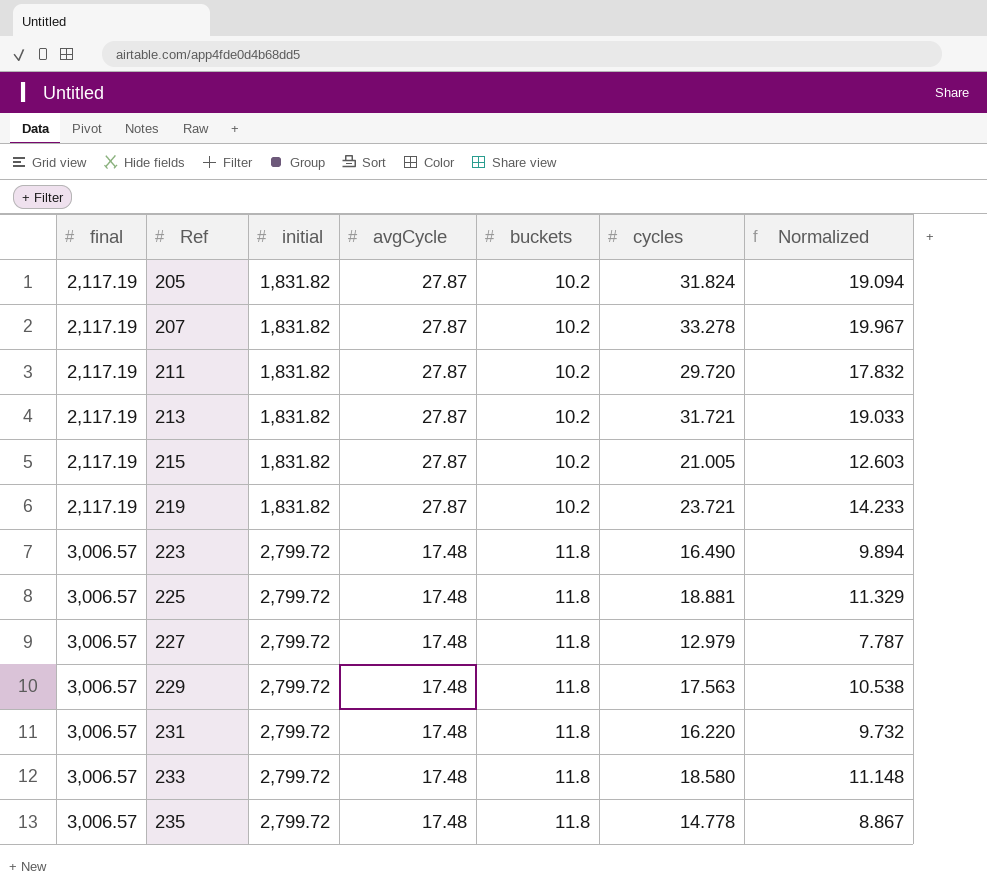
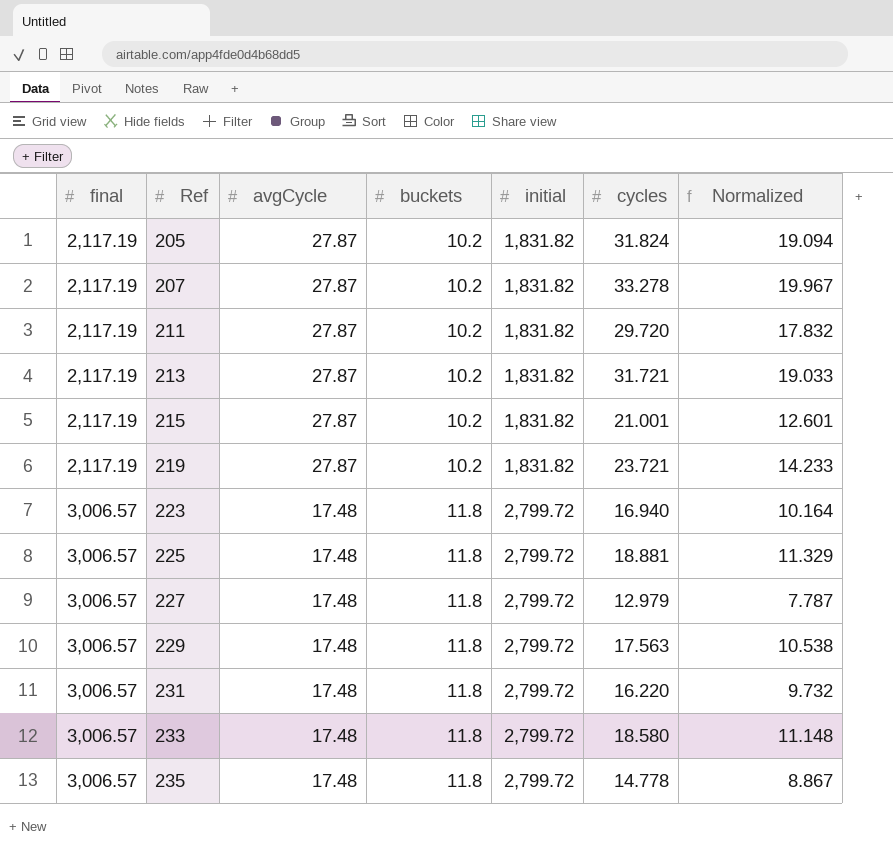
column initial | position: 3 -> 5
215 | cycles: 21.005 -> 21.001
215 | Normalized: 12.603 -> 12.601
223 | cycles: 16.490 -> 16.940
223 | Normalized: 9.894 -> 10.164

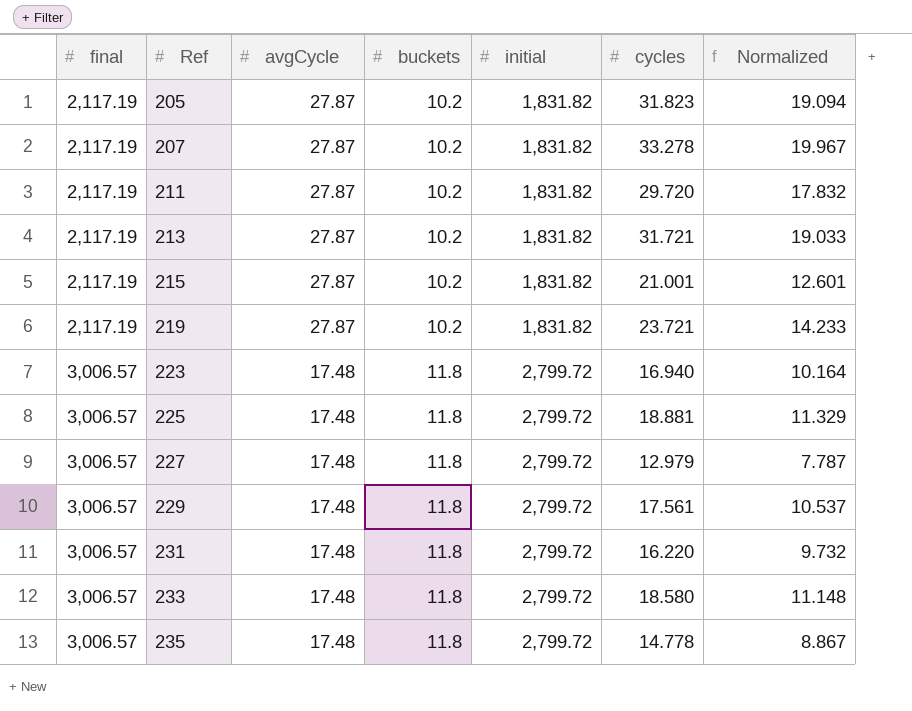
205 | cycles: 31.824 -> 31.823
229 | cycles: 17.563 -> 17.561
229 | Normalized: 10.538 -> 10.537

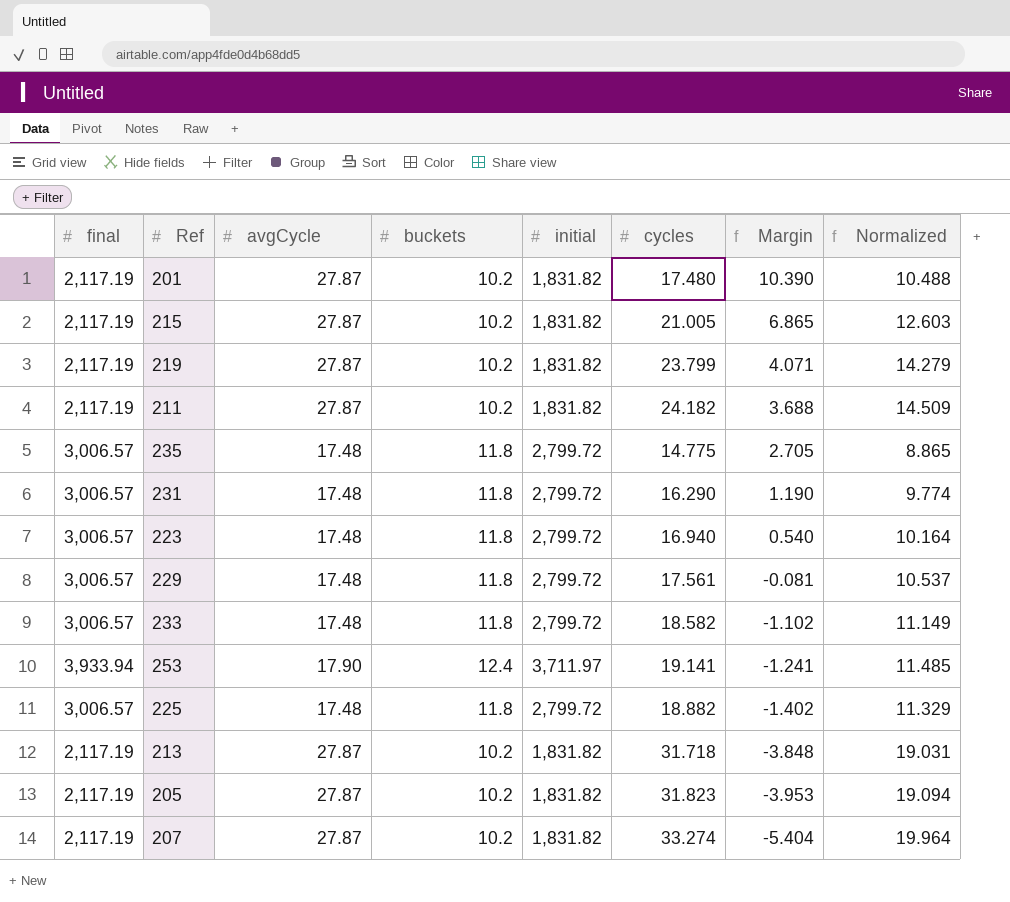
row order: final ascending -> Margin descending
column Margin | formula: none -> [avgCycle] - [cycles]
row 227: 3,006.57 | 17.48 | 11.8 | 2,799.72 | 12.979 | 7.787 -> none
row 201: none -> 2,117.19 | 27.87 | 10.2 | 1,831.82 | 17.480 | 10.390 | 10.488
215 | cycles: 21.001 -> 21.005
215 | Normalized: 12.601 -> 12.603
219 | cycles: 23.721 -> 23.799
219 | Normalized: 14.233 -> 14.279
211 | cycles: 29.720 -> 24.182
211 | Normalized: 17.832 -> 14.509
235 | cycles: 14.778 -> 14.775
235 | Normalized: 8.867 -> 8.865
231 | cycles: 16.220 -> 16.290
231 | Normalized: 9.732 -> 9.774
233 | cycles: 18.580 -> 18.582
233 | Normalized: 11.148 -> 11.149
row 253: none -> 3,933.94 | 17.90 | 12.4 | 3,711.97 | 19.141 | -1.241 | 11.485
225 | cycles: 18.881 -> 18.882
213 | cycles: 31.721 -> 31.718
213 | Normalized: 19.033 -> 19.031
207 | cycles: 33.278 -> 33.274
207 | Normalized: 19.967 -> 19.964

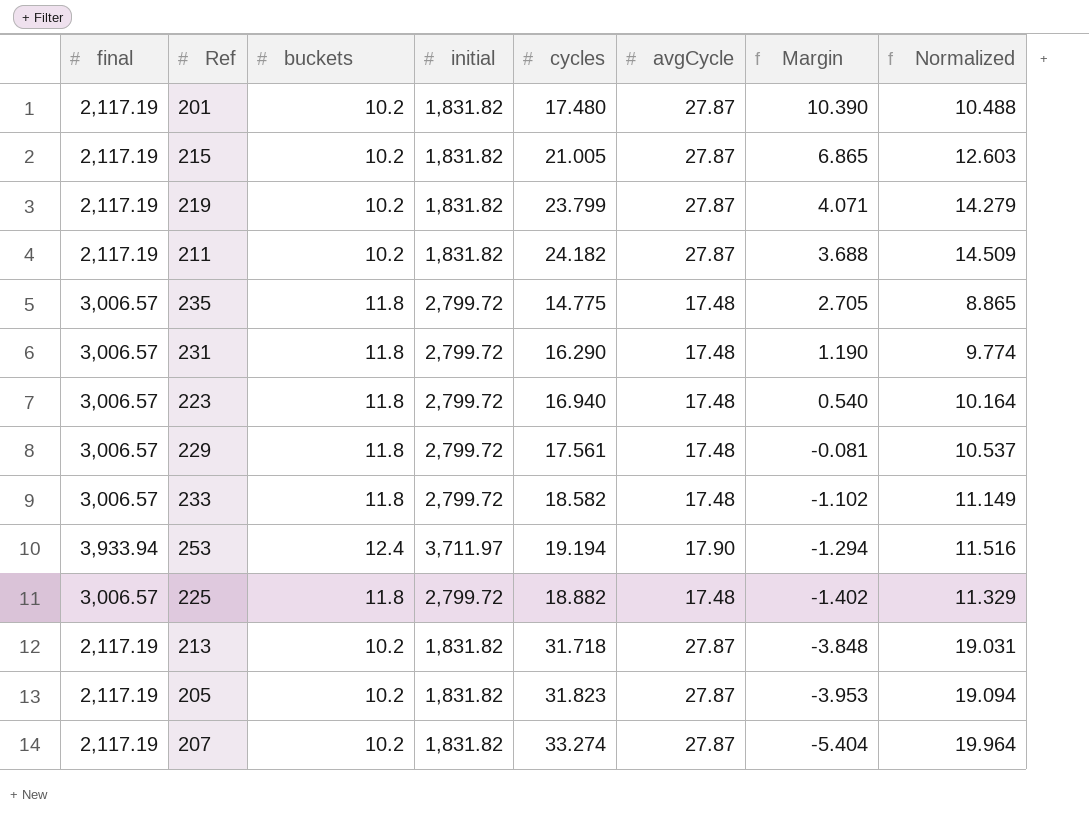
column avgCycle | position: 3 -> 6
253 | cycles: 19.141 -> 19.194
253 | Margin: -1.241 -> -1.294
253 | Normalized: 11.485 -> 11.516

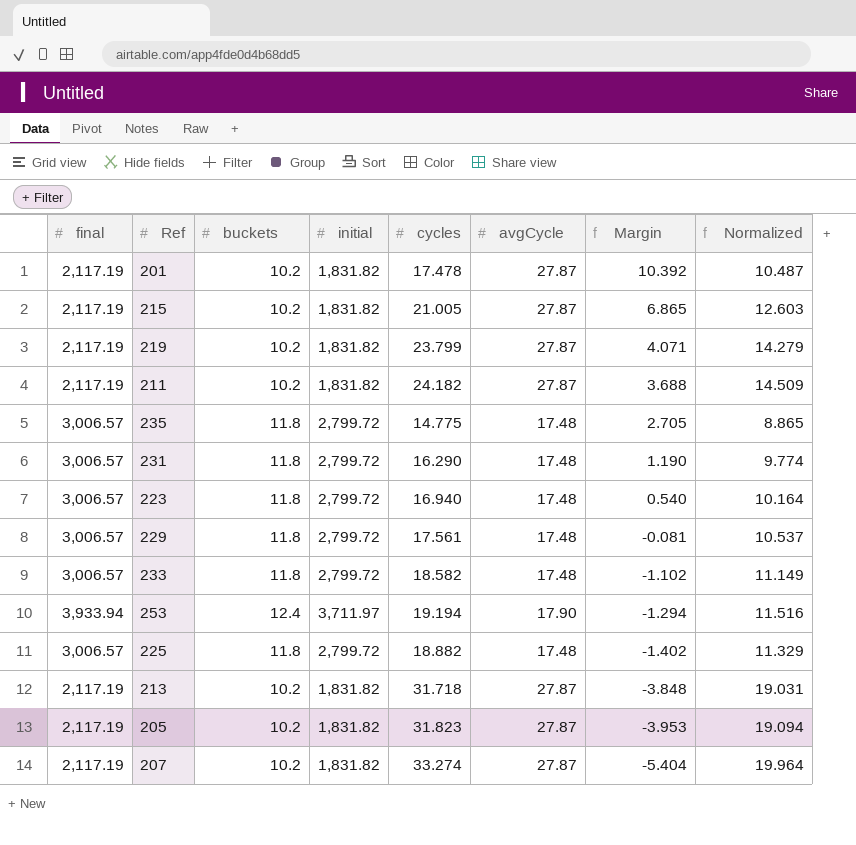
201 | cycles: 17.480 -> 17.478
201 | Margin: 10.390 -> 10.392
201 | Normalized: 10.488 -> 10.487

